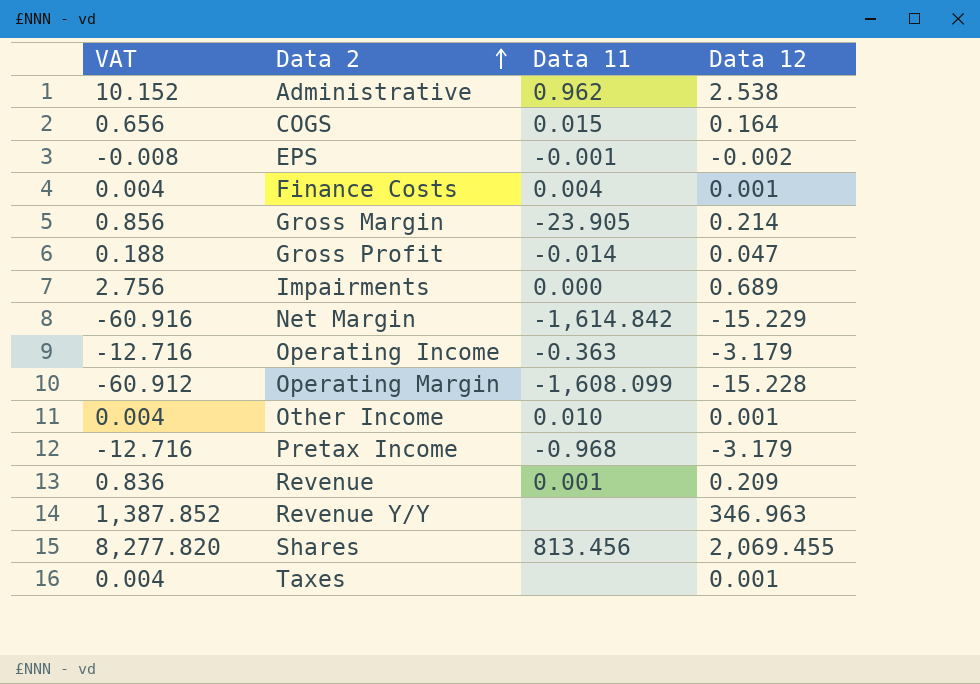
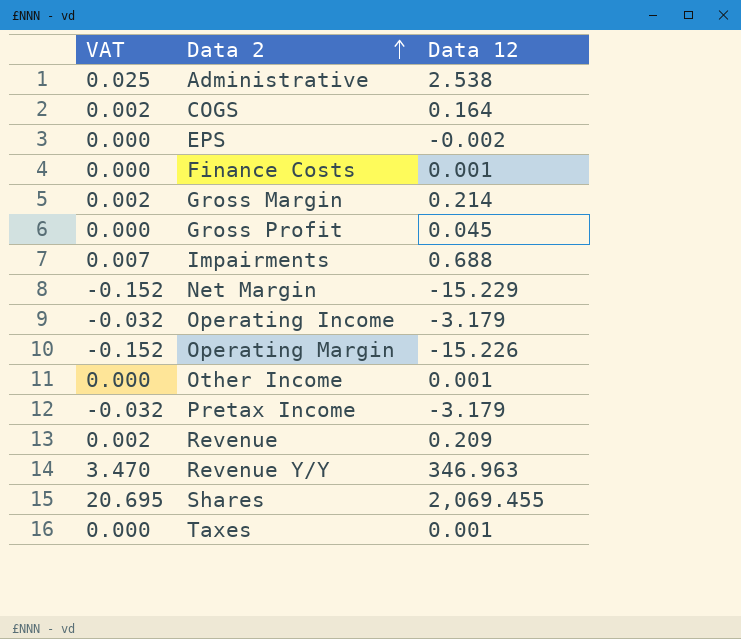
column Data 11 | position: 3 -> none
column VAT | formula: [Data 12] * 4 -> [Data 12] * 0.01
Gross Profit | Data 12: 0.047 -> 0.045
Impairments | Data 12: 0.689 -> 0.688
Operating Margin | Data 12: -15.228 -> -15.226

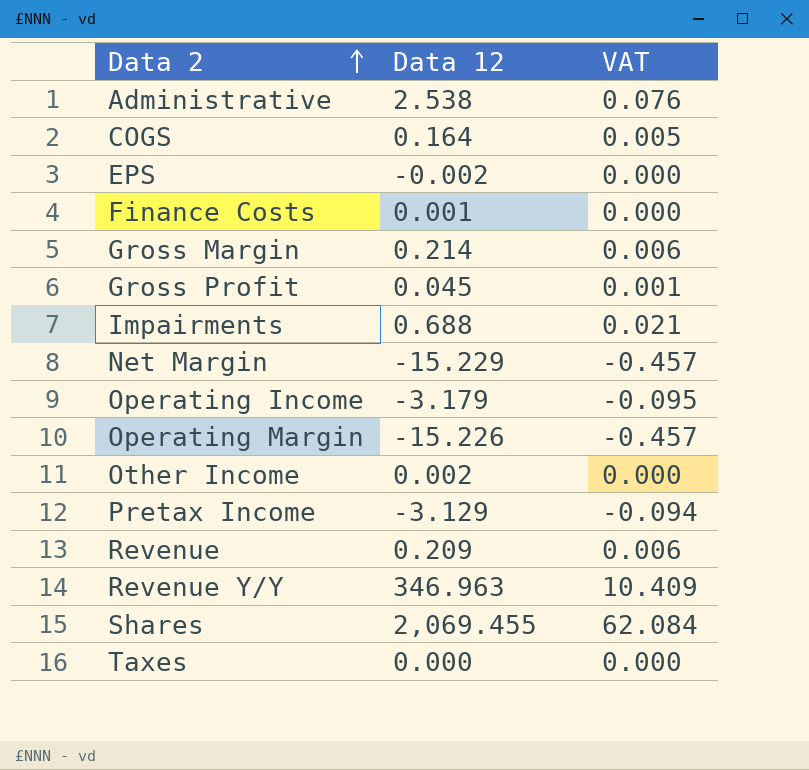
column VAT | formula: [Data 12] * 0.01 -> [Data 12] * 0.03
column VAT | position: 1 -> 3
Other Income | Data 12: 0.001 -> 0.002
Pretax Income | Data 12: -3.179 -> -3.129
Taxes | Data 12: 0.001 -> 0.000

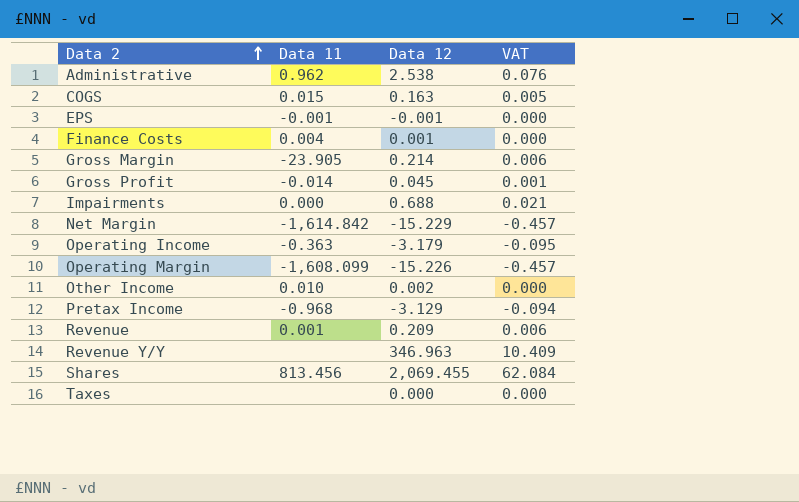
column Data 11 | position: none -> 2
COGS | Data 12: 0.164 -> 0.163
EPS | Data 12: -0.002 -> -0.001

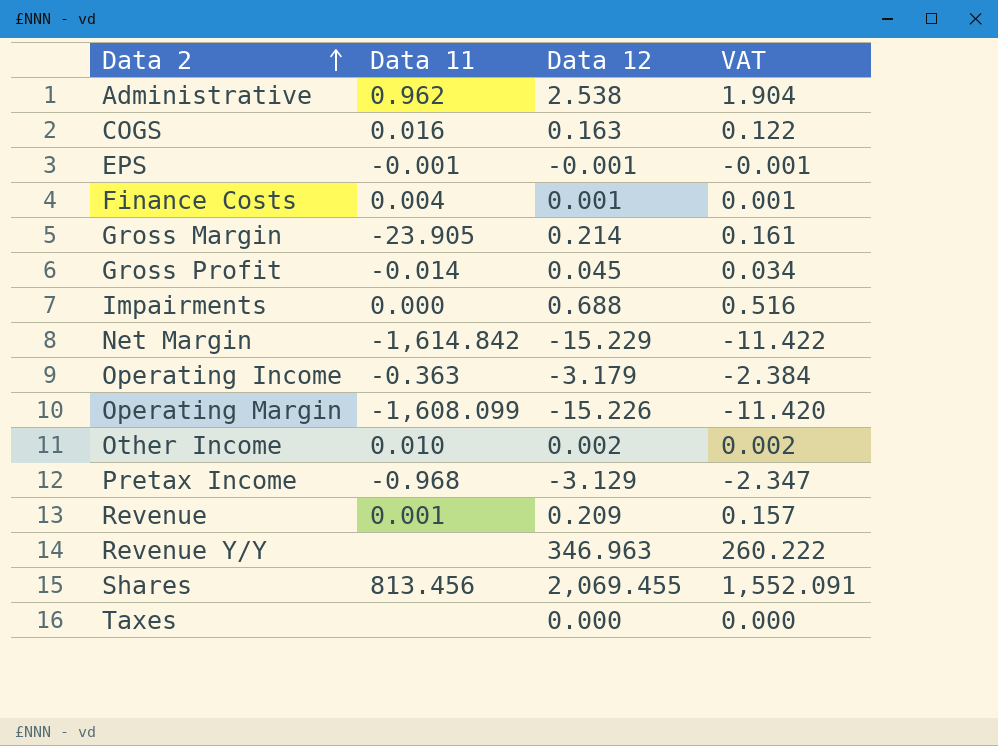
column VAT | formula: [Data 12] * 0.03 -> [Data 12] * 0.75
COGS | Data 11: 0.015 -> 0.016

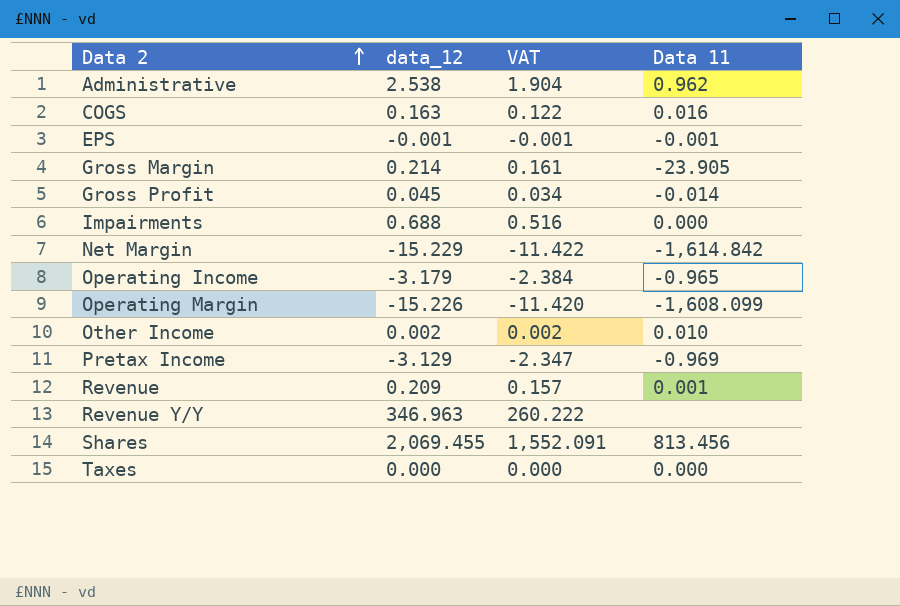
column name: Data 12 -> data_12
column Data 11 | position: 2 -> 4
row Finance Costs: 0.004 | 0.001 | 0.001 -> none
Operating Income | Data 11: -0.363 -> -0.965
Pretax Income | Data 11: -0.968 -> -0.969
Taxes | Data 11: none -> 0.000

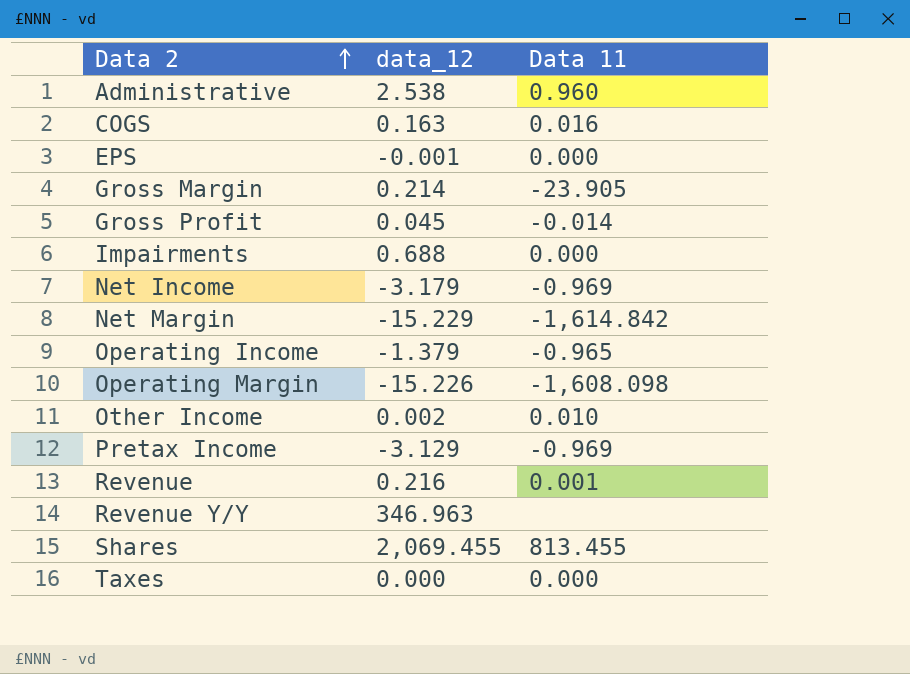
column VAT | formula: [data_12] * 0.75 -> none
Administrative | Data 11: 0.962 -> 0.960
EPS | Data 11: -0.001 -> 0.000
row Net Income: none -> -3.179 | -0.969
Operating Income | data_12: -3.179 -> -1.379
Operating Margin | Data 11: -1,608.099 -> -1,608.098
Revenue | data_12: 0.209 -> 0.216
Shares | Data 11: 813.456 -> 813.455

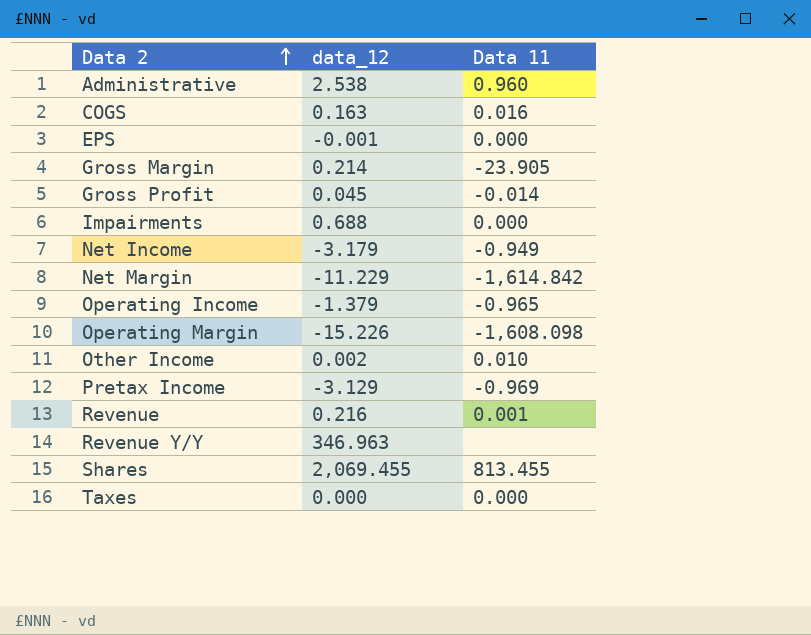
Net Income | Data 11: -0.969 -> -0.949
Net Margin | data_12: -15.229 -> -11.229

